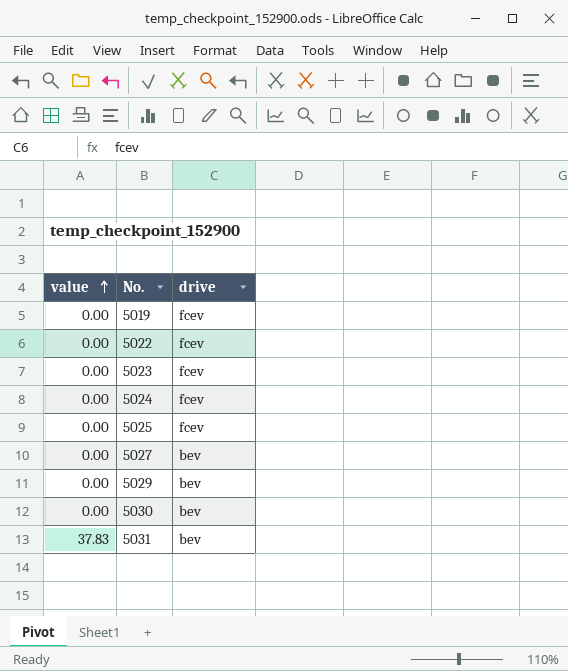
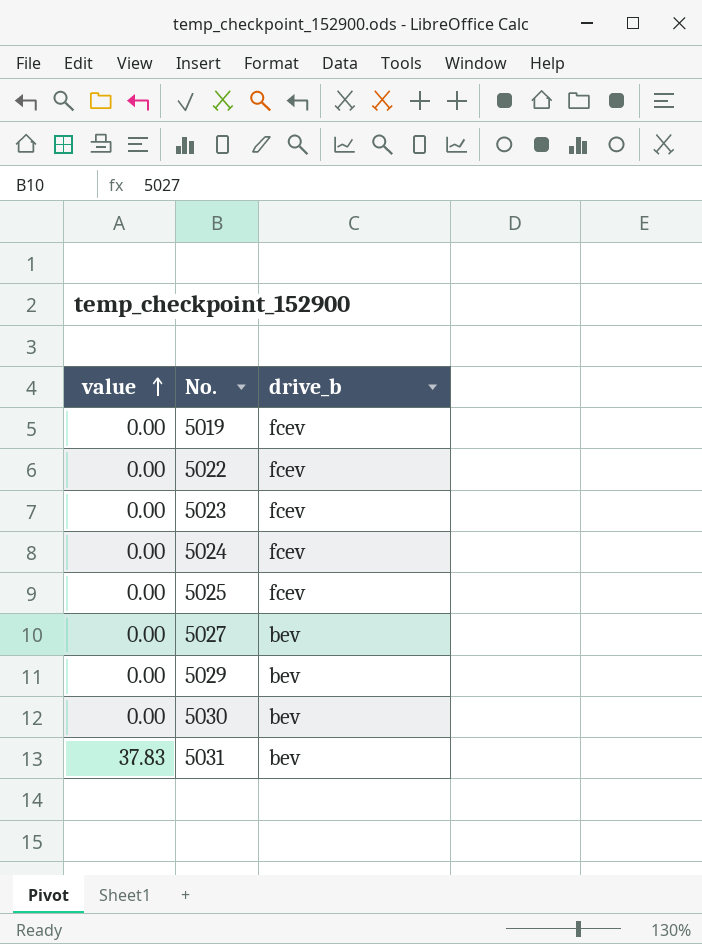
column name: drive -> drive_b

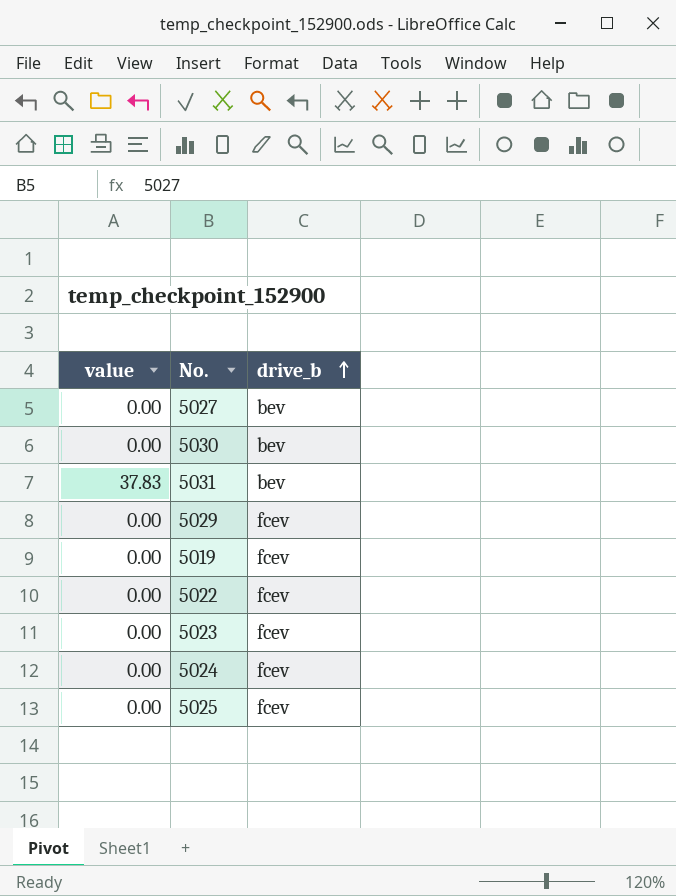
row order: value ascending -> drive_b ascending
5029 | drive_b: bev -> fcev

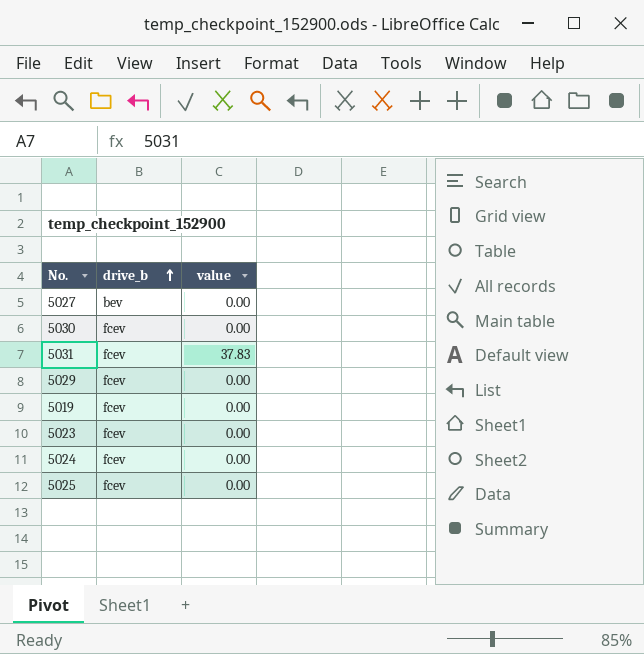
column value | position: 1 -> 3
row 5022: 0.00 | fcev -> none
5030 | drive_b: bev -> fcev
5031 | drive_b: bev -> fcev

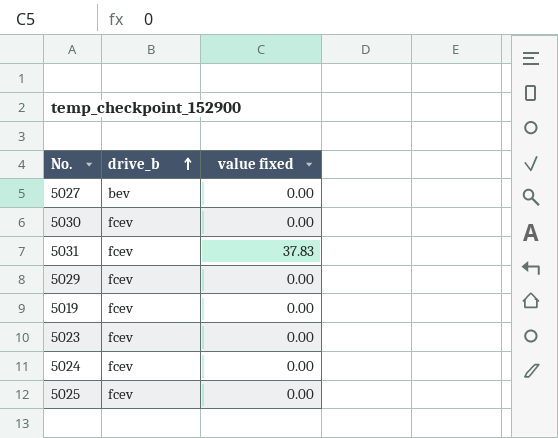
column name: value -> value fixed

